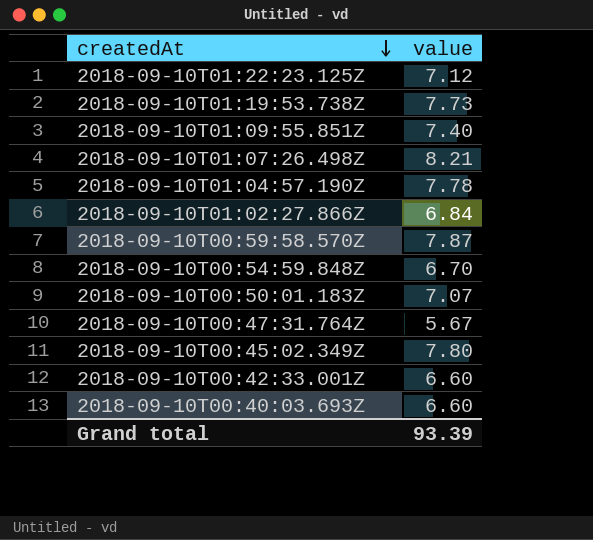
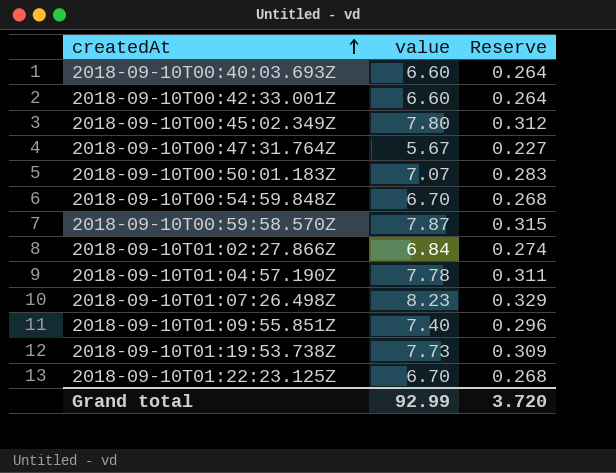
row order: createdAt descending -> createdAt ascending
column Reserve | formula: none -> [value] * 0.04
2018-09-10T01:07:26.498Z | value: 8.21 -> 8.23
2018-09-10T01:22:23.125Z | value: 7.12 -> 6.70
Grand total | value: 93.39 -> 92.99

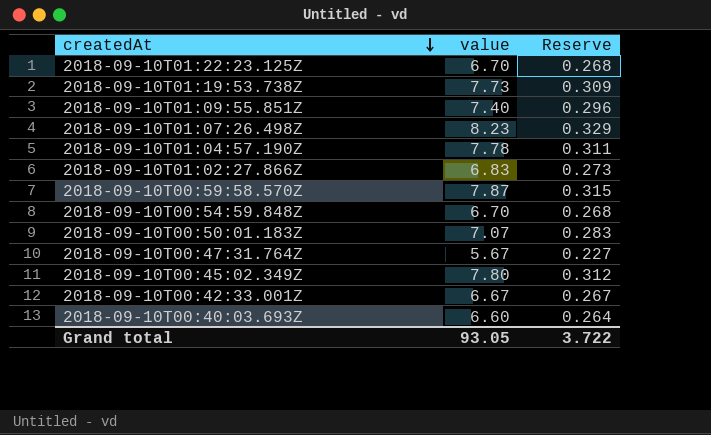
row order: createdAt ascending -> createdAt descending
2018-09-10T01:02:27.866Z | value: 6.84 -> 6.83
2018-09-10T01:02:27.866Z | Reserve: 0.274 -> 0.273
2018-09-10T00:42:33.001Z | value: 6.60 -> 6.67
2018-09-10T00:42:33.001Z | Reserve: 0.264 -> 0.267
Grand total | value: 92.99 -> 93.05
Grand total | Reserve: 3.720 -> 3.722

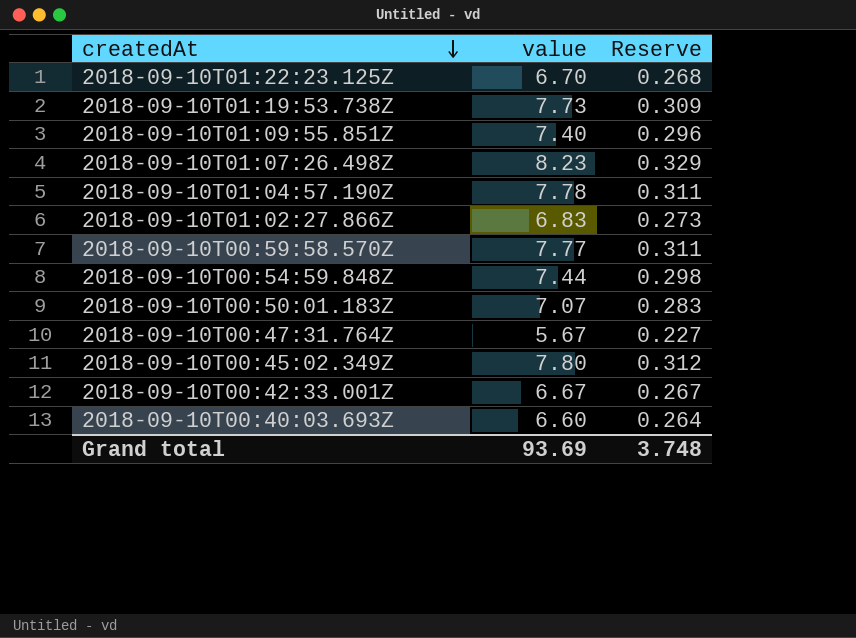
2018-09-10T00:59:58.570Z | value: 7.87 -> 7.77
2018-09-10T00:59:58.570Z | Reserve: 0.315 -> 0.311
2018-09-10T00:54:59.848Z | value: 6.70 -> 7.44
2018-09-10T00:54:59.848Z | Reserve: 0.268 -> 0.298
Grand total | value: 93.05 -> 93.69
Grand total | Reserve: 3.722 -> 3.748

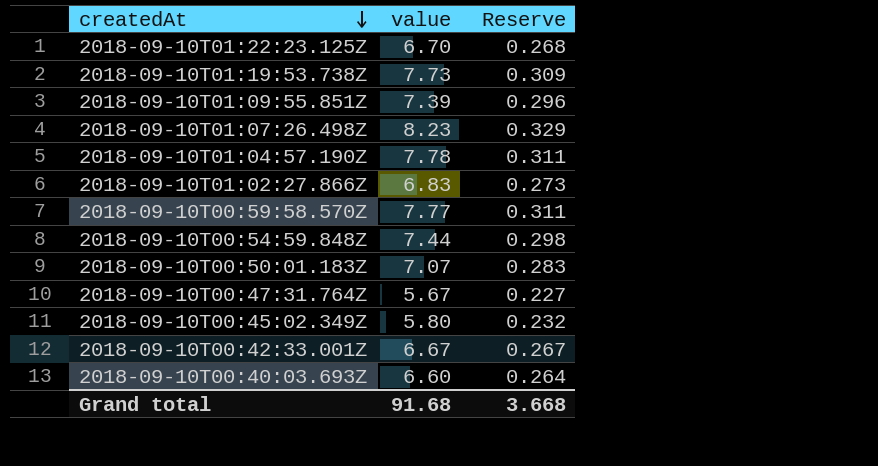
2018-09-10T01:09:55.851Z | value: 7.40 -> 7.39
2018-09-10T00:45:02.349Z | value: 7.80 -> 5.80
2018-09-10T00:45:02.349Z | Reserve: 0.312 -> 0.232
Grand total | value: 93.69 -> 91.68
Grand total | Reserve: 3.748 -> 3.668

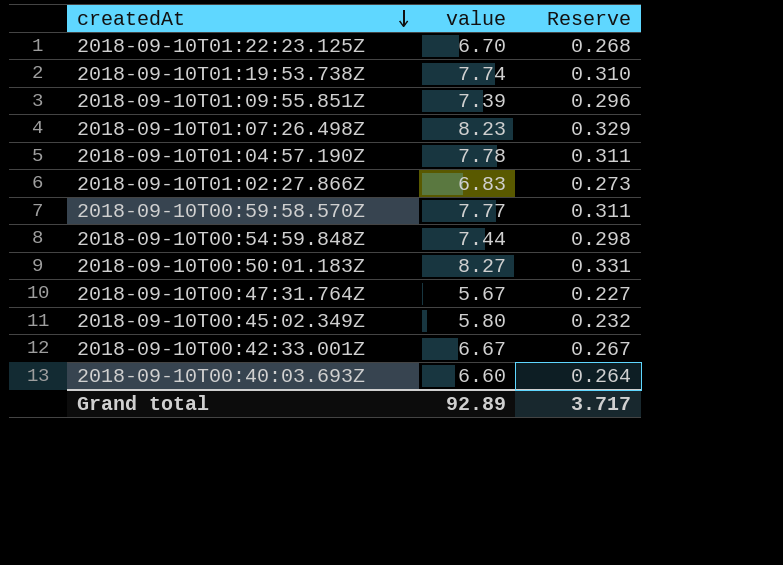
2018-09-10T01:19:53.738Z | value: 7.73 -> 7.74
2018-09-10T01:19:53.738Z | Reserve: 0.309 -> 0.310
2018-09-10T00:50:01.183Z | value: 7.07 -> 8.27
2018-09-10T00:50:01.183Z | Reserve: 0.283 -> 0.331
Grand total | value: 91.68 -> 92.89
Grand total | Reserve: 3.668 -> 3.717

